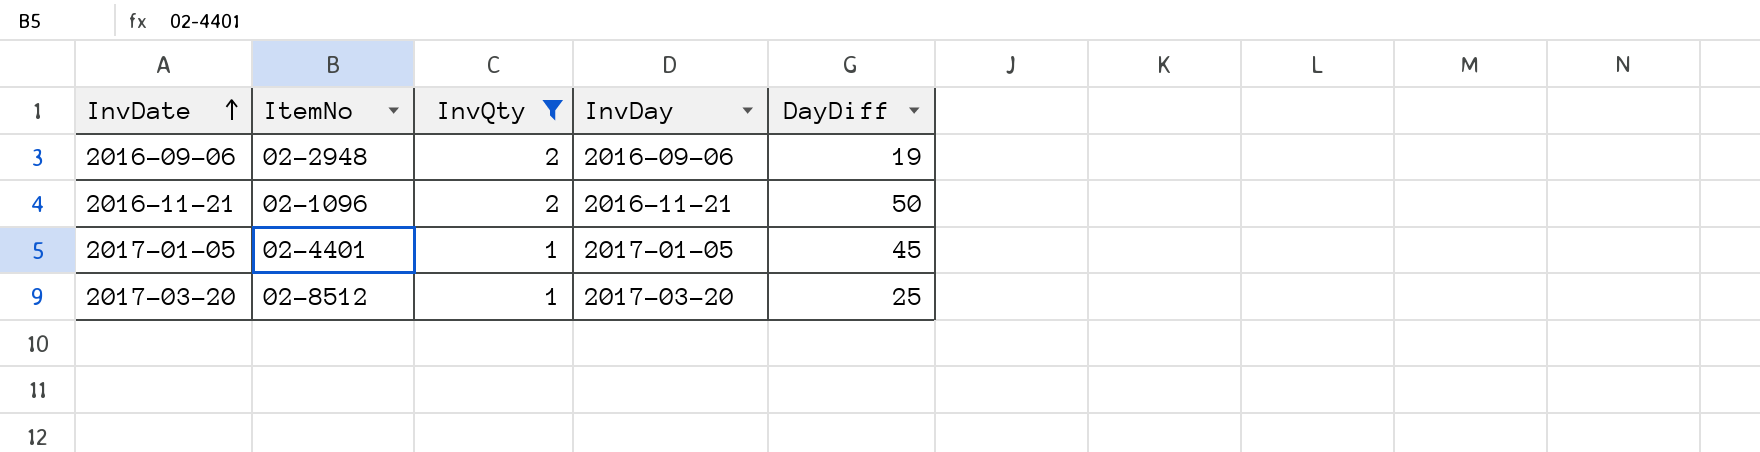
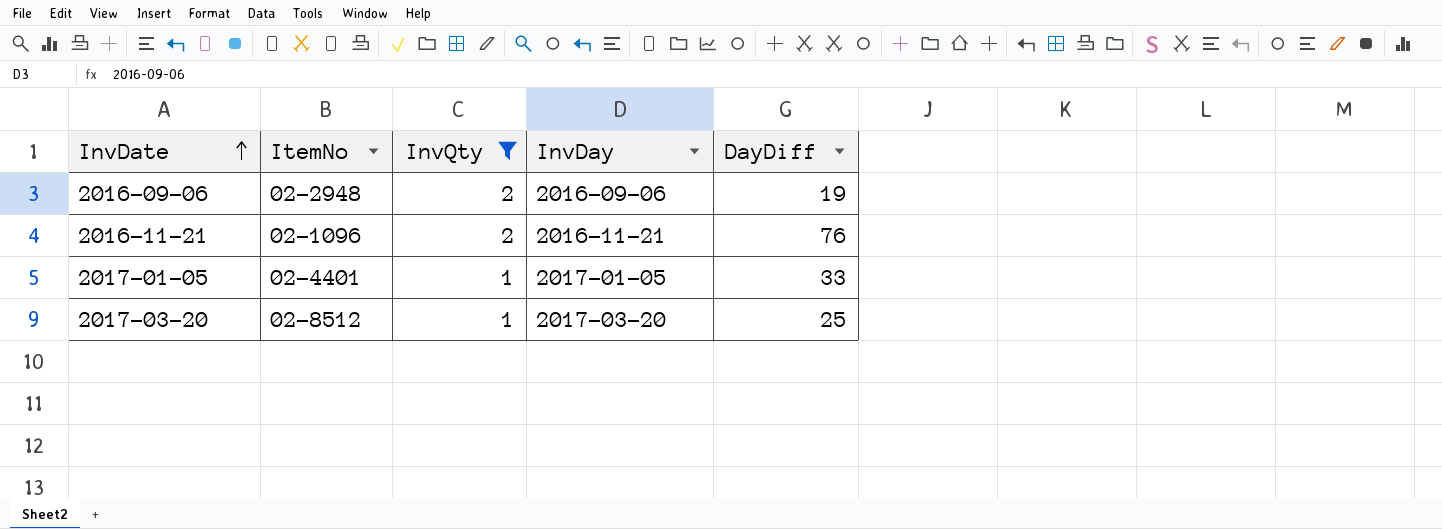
2016-11-21 | DayDiff: 50 -> 76
2017-01-05 | DayDiff: 45 -> 33

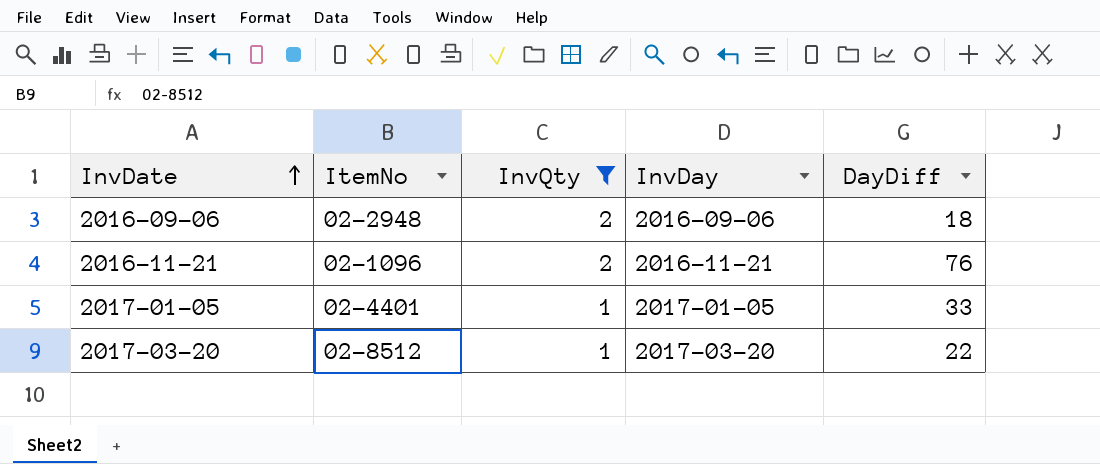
2016-09-06 | DayDiff: 19 -> 18
2017-03-20 | DayDiff: 25 -> 22

